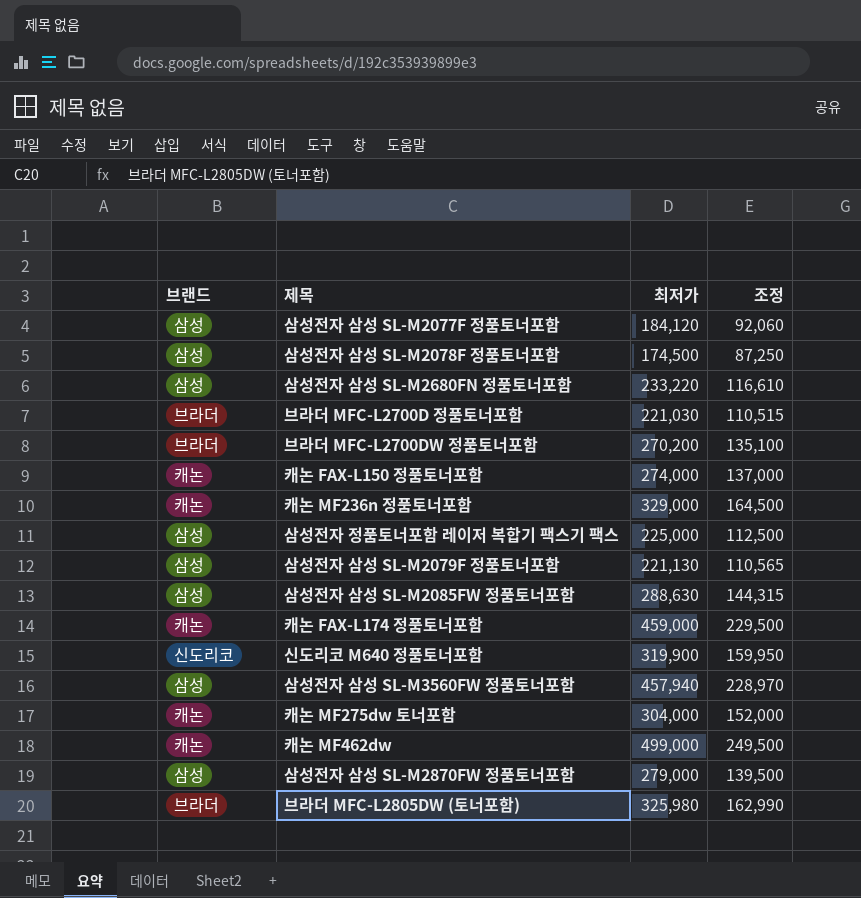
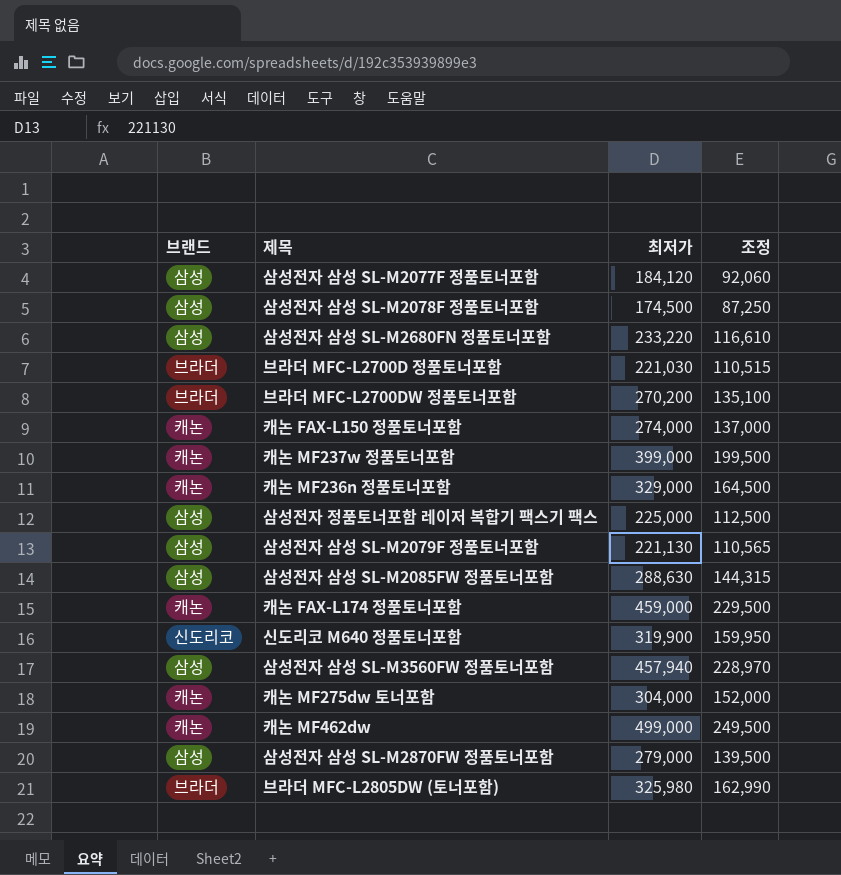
row 캐논 MF237w 정품토너포함: none -> 캐논 | 399,000 | 199,500

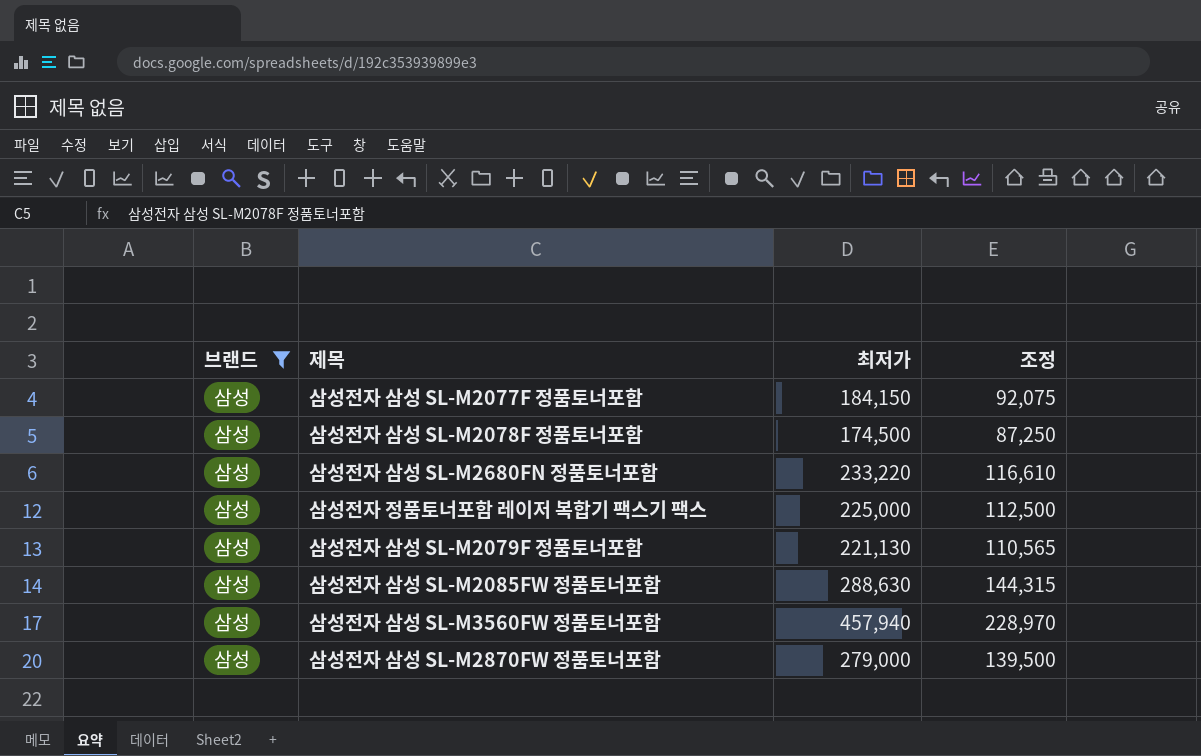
filter: none -> 브랜드 = 삼성
삼성전자 삼성 SL-M2077F 정품토너포함 | 최저가: 184,120 -> 184,150
삼성전자 삼성 SL-M2077F 정품토너포함 | 조정: 92,060 -> 92,075

